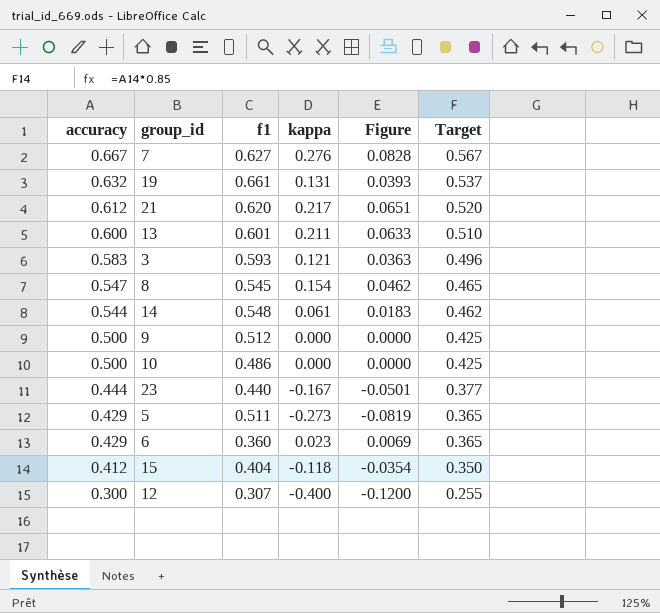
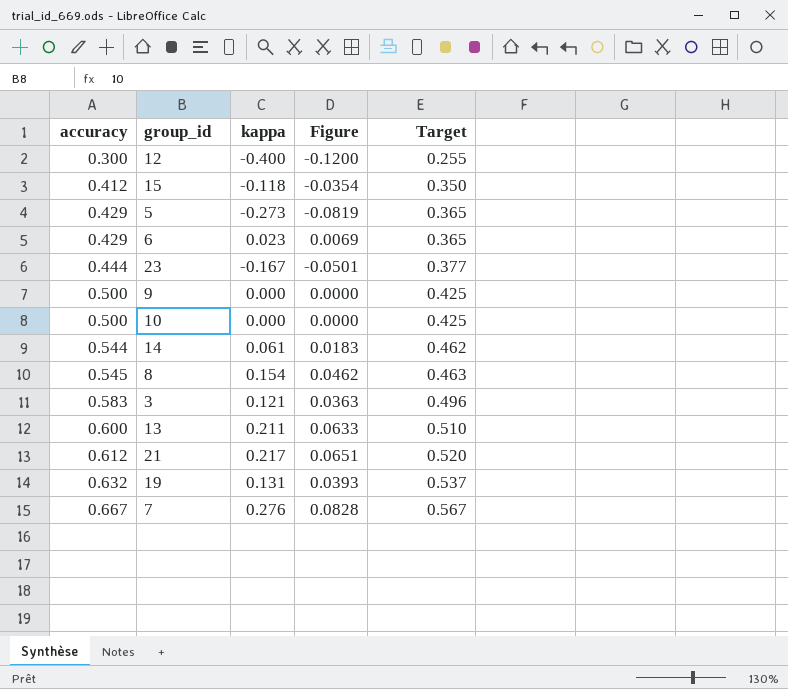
row order: accuracy descending -> accuracy ascending
column f1 | position: 3 -> none
8 | accuracy: 0.547 -> 0.545
8 | Target: 0.465 -> 0.463

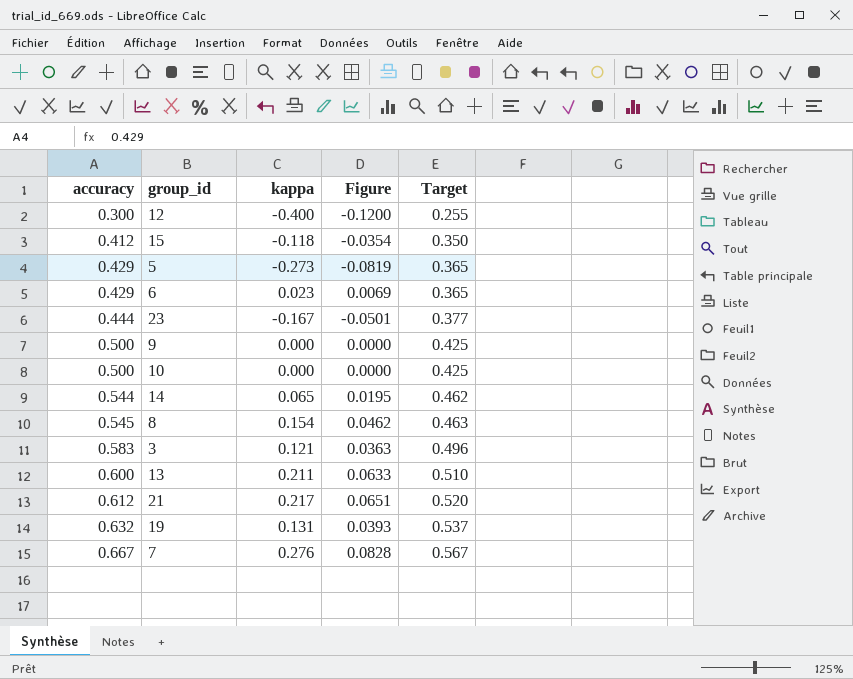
14 | kappa: 0.061 -> 0.065
14 | Figure: 0.0183 -> 0.0195

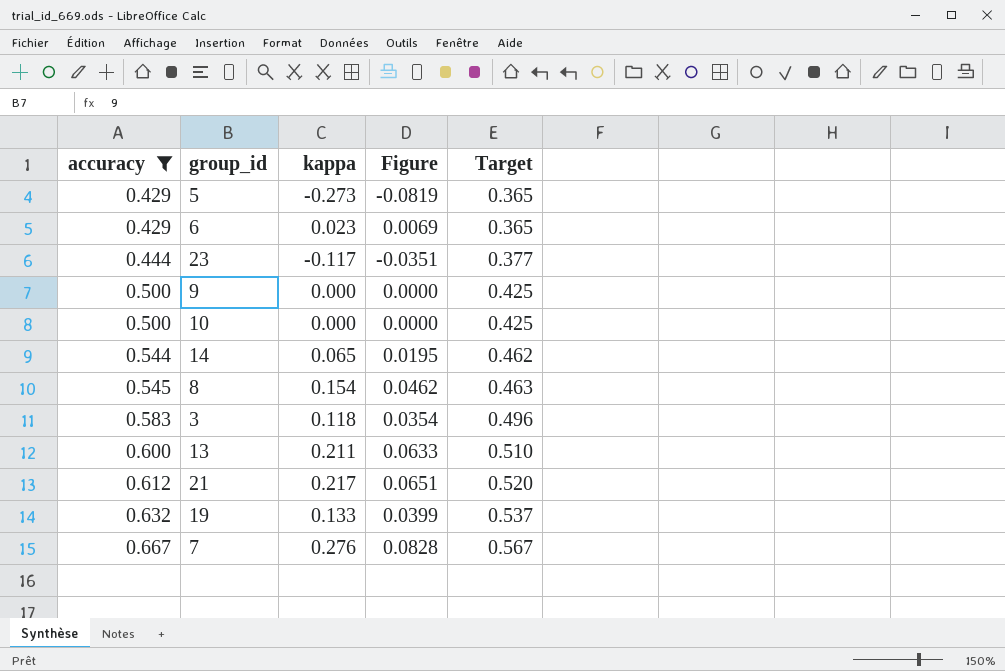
filter: none -> accuracy >= 0.429
23 | kappa: -0.167 -> -0.117
23 | Figure: -0.0501 -> -0.0351
3 | kappa: 0.121 -> 0.118
3 | Figure: 0.0363 -> 0.0354
19 | kappa: 0.131 -> 0.133
19 | Figure: 0.0393 -> 0.0399

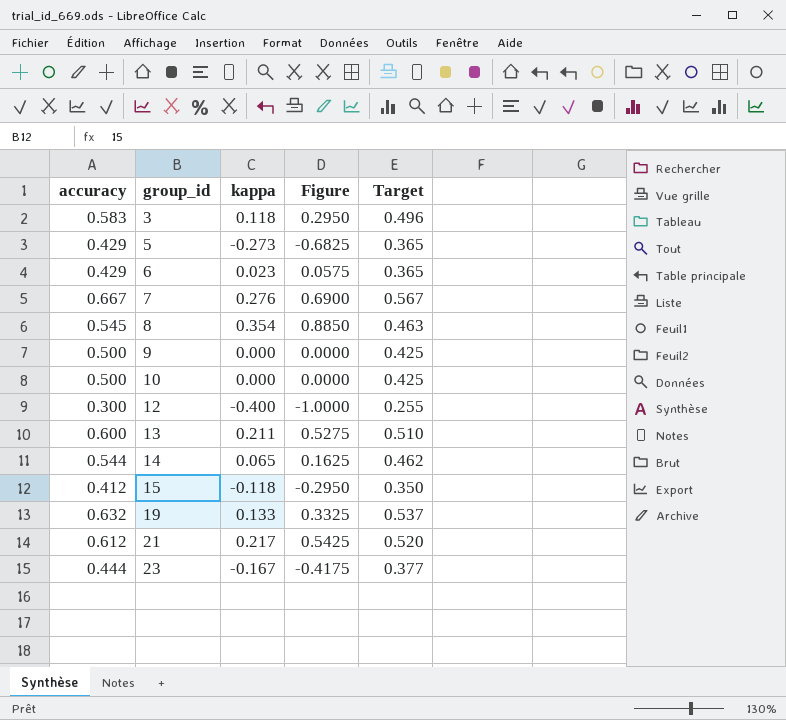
filter: accuracy >= 0.429 -> none
row order: accuracy ascending -> group_id ascending
column Figure | formula: [kappa] * 0.3 -> [kappa] * 2.5
8 | kappa: 0.154 -> 0.354
23 | kappa: -0.117 -> -0.167

